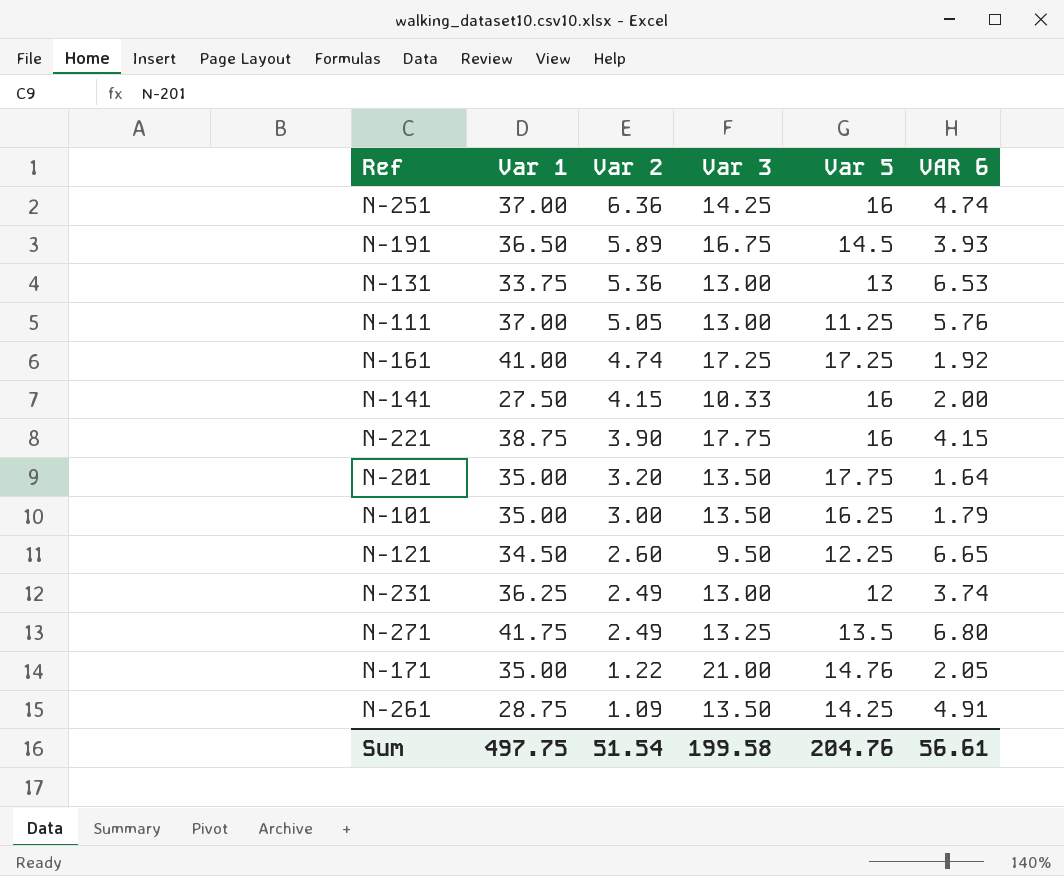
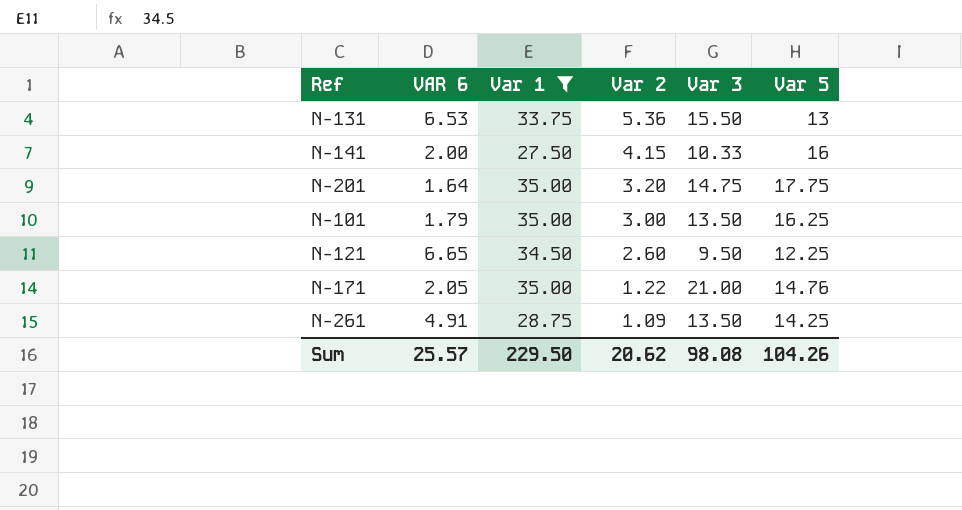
filter: none -> Var 1 <= 35.00
column VAR 6 | position: 6 -> 2
N-131 | Var 3: 13.00 -> 15.50
N-201 | Var 3: 13.50 -> 14.75
Sum | VAR 6: 56.61 -> 25.57
Sum | Var 1: 497.75 -> 229.50
Sum | Var 2: 51.54 -> 20.62
Sum | Var 3: 199.58 -> 98.08
Sum | Var 5: 204.76 -> 104.26

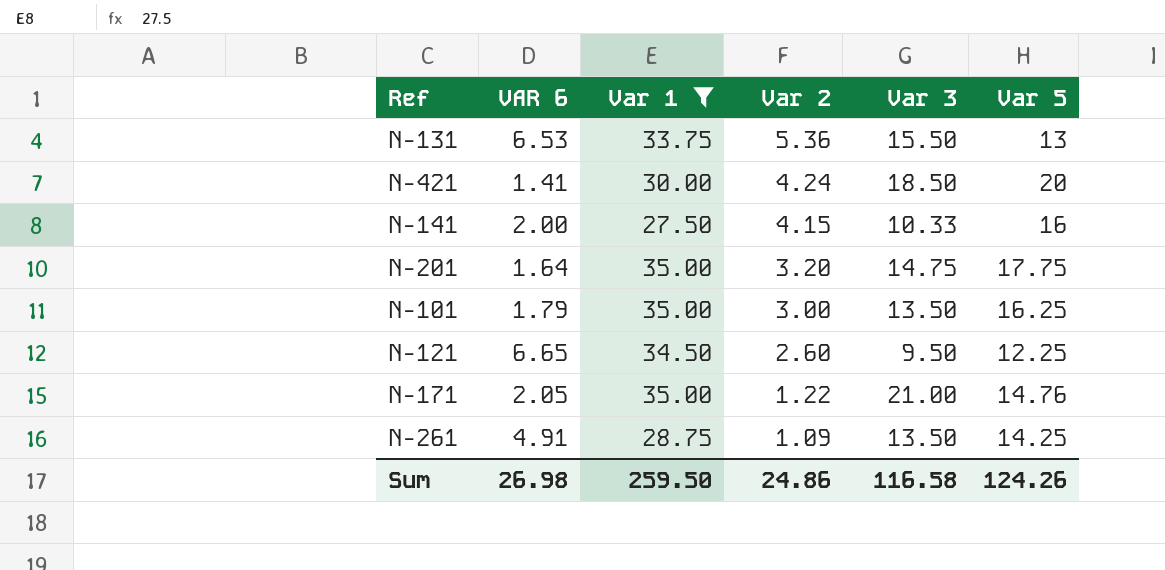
row N-421: none -> 1.41 | 30.00 | 4.24 | 18.50 | 20
Sum | VAR 6: 25.57 -> 26.98
Sum | Var 1: 229.50 -> 259.50
Sum | Var 2: 20.62 -> 24.86
Sum | Var 3: 98.08 -> 116.58
Sum | Var 5: 104.26 -> 124.26

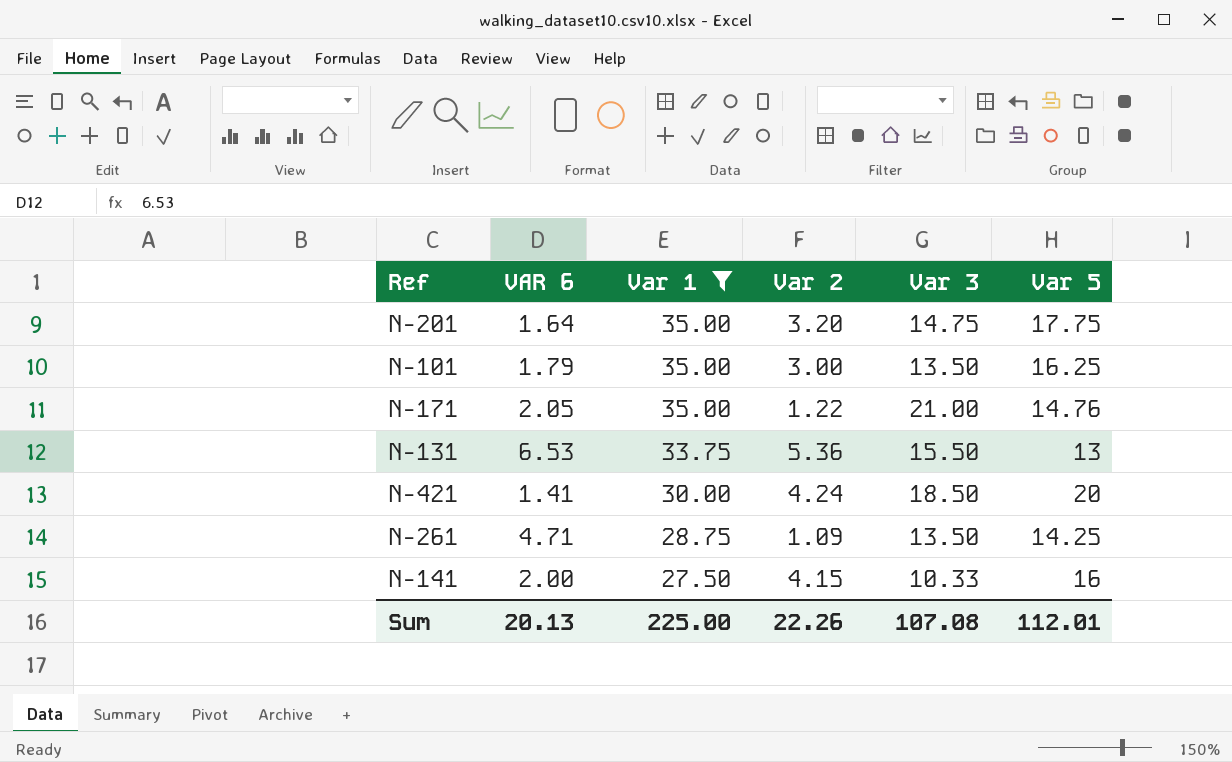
row order: Var 2 descending -> Var 1 descending
row N-121: 6.65 | 34.50 | 2.60 | 9.50 | 12.25 -> none
N-261 | VAR 6: 4.91 -> 4.71
Sum | VAR 6: 26.98 -> 20.13
Sum | Var 1: 259.50 -> 225.00
Sum | Var 2: 24.86 -> 22.26
Sum | Var 3: 116.58 -> 107.08
Sum | Var 5: 124.26 -> 112.01

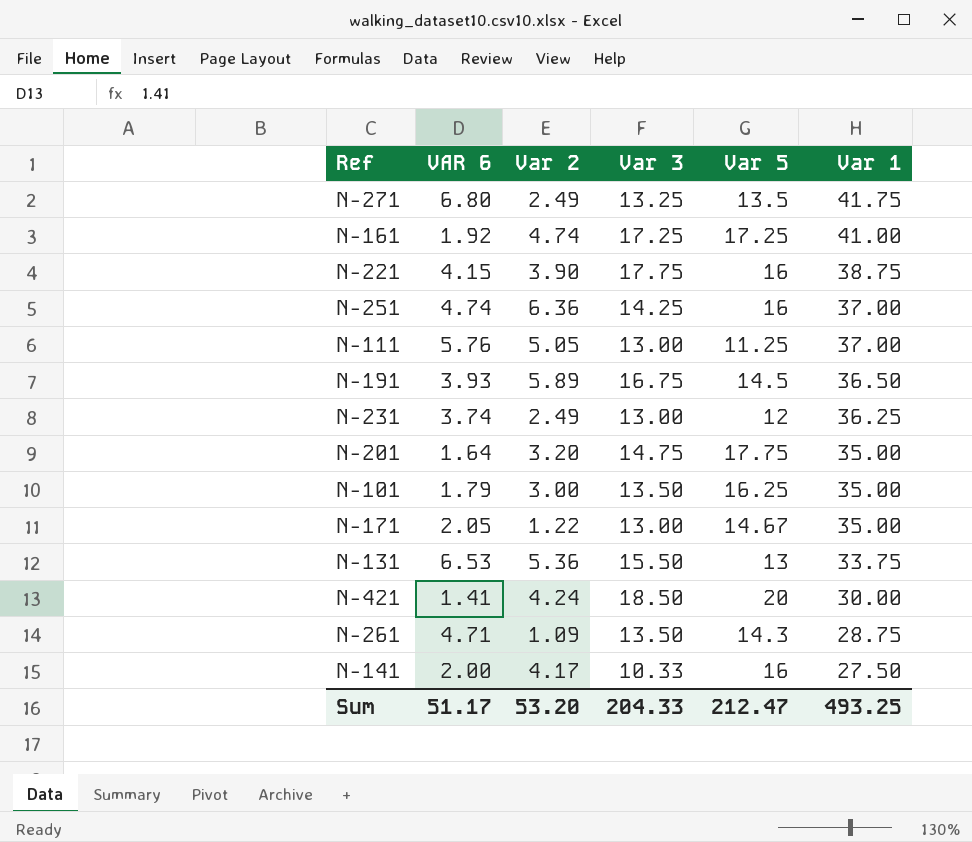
filter: Var 1 <= 35.00 -> none
column Var 1 | position: 3 -> 6
N-171 | Var 3: 21.00 -> 13.00
N-171 | Var 5: 14.76 -> 14.67
N-261 | Var 5: 14.25 -> 14.3
N-141 | Var 2: 4.15 -> 4.17
Sum | VAR 6: 20.13 -> 51.17
Sum | Var 2: 22.26 -> 53.20
Sum | Var 3: 107.08 -> 204.33
Sum | Var 5: 112.01 -> 212.47
Sum | Var 1: 225.00 -> 493.25

